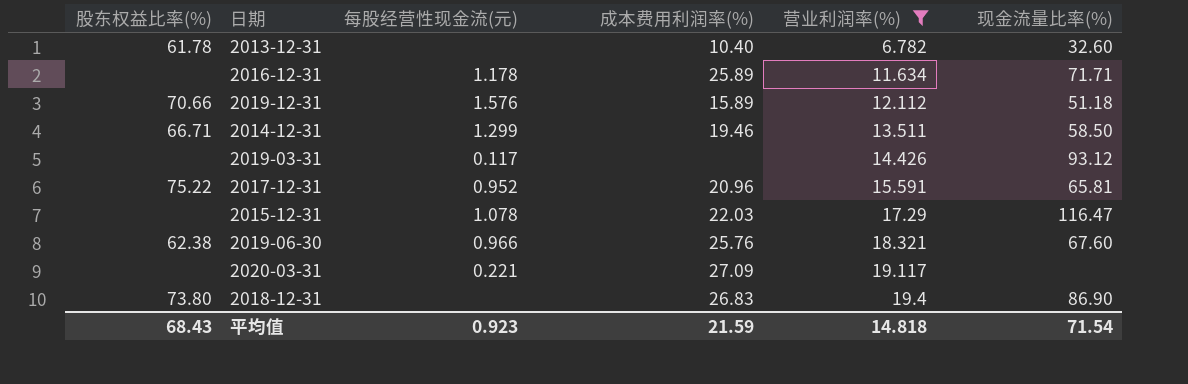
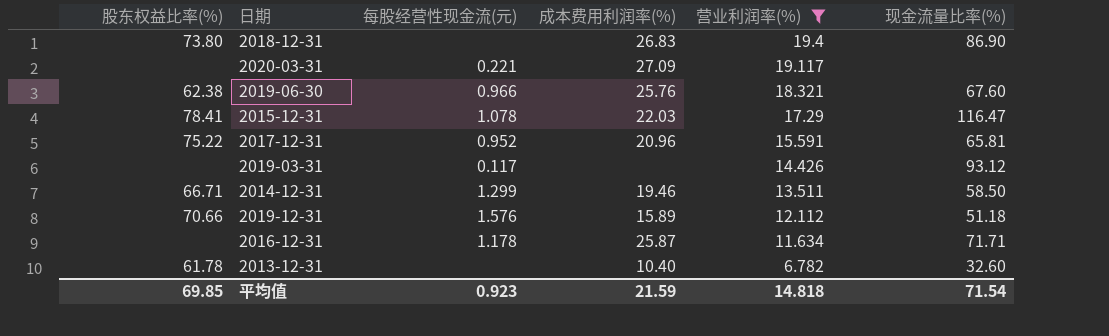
row order: 营业利润率(%) ascending -> 营业利润率(%) descending
2015-12-31 | 股东权益比率(%): none -> 78.41
2016-12-31 | 成本费用利润率(%): 25.89 -> 25.87
平均值 | 股东权益比率(%): 68.43 -> 69.85

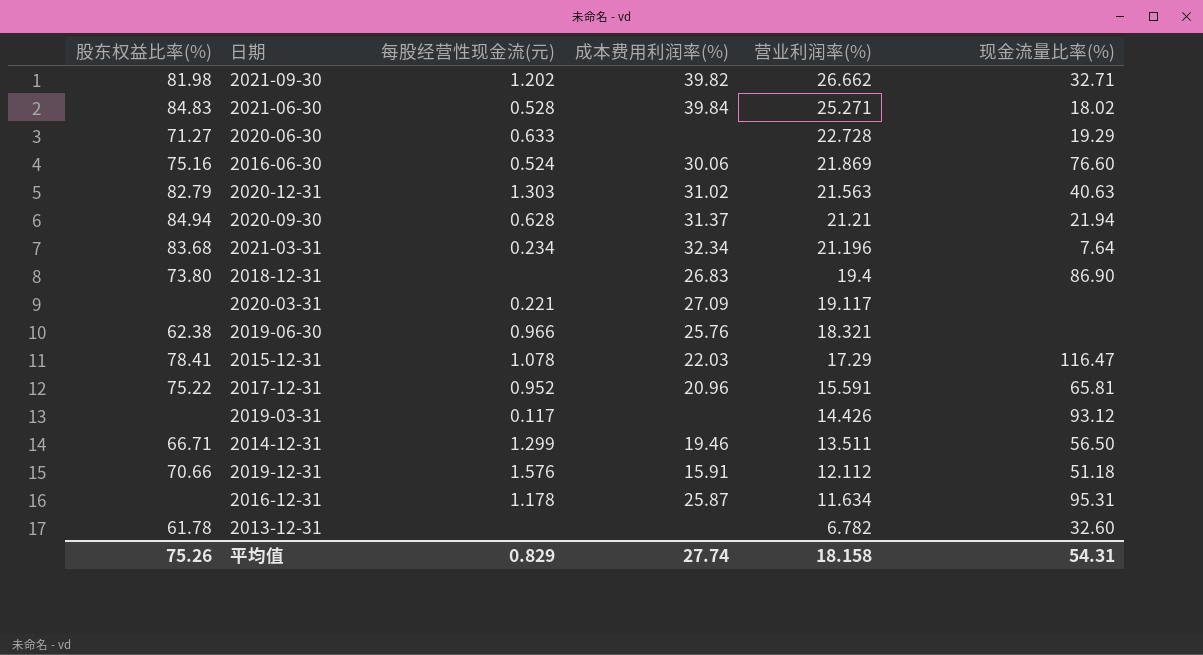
filter: 营业利润率(%) <= 19.4 -> none
2019-06-30 | 现金流量比率(%): 67.60 -> none
2014-12-31 | 现金流量比率(%): 58.50 -> 56.50
2019-12-31 | 成本费用利润率(%): 15.89 -> 15.91
2016-12-31 | 现金流量比率(%): 71.71 -> 95.31
2013-12-31 | 成本费用利润率(%): 10.40 -> none
平均值 | 股东权益比率(%): 69.85 -> 75.26
平均值 | 每股经营性现金流(元): 0.923 -> 0.829
平均值 | 成本费用利润率(%): 21.59 -> 27.74
平均值 | 营业利润率(%): 14.818 -> 18.158
平均值 | 现金流量比率(%): 71.54 -> 54.31

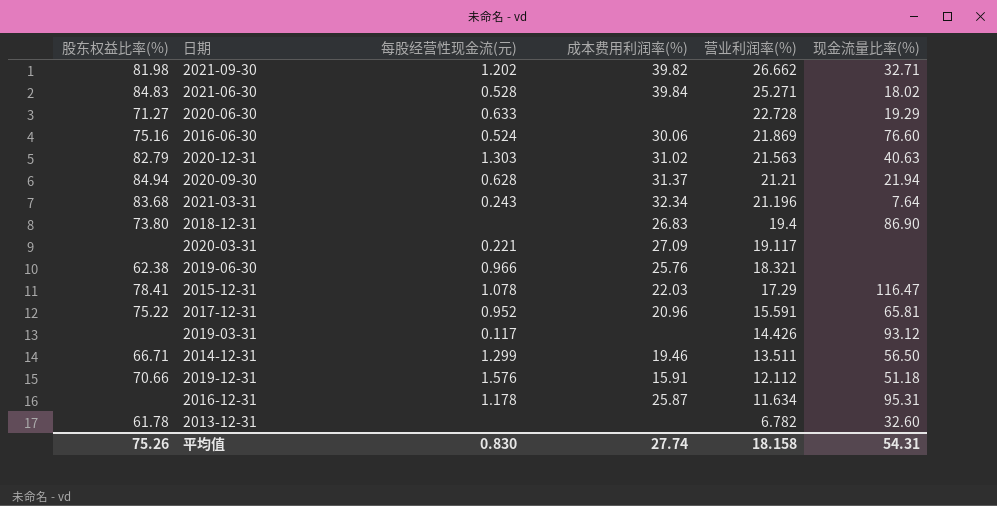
2021-03-31 | 每股经营性现金流(元): 0.234 -> 0.243
平均值 | 每股经营性现金流(元): 0.829 -> 0.830

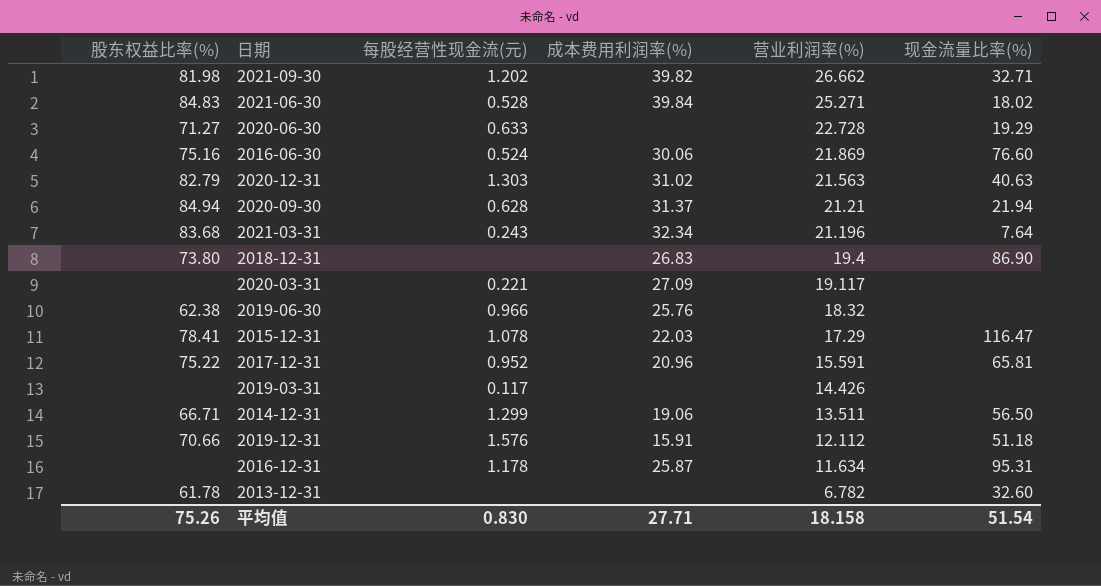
2019-06-30 | 营业利润率(%): 18.321 -> 18.32
2019-03-31 | 现金流量比率(%): 93.12 -> none
2014-12-31 | 成本费用利润率(%): 19.46 -> 19.06
平均值 | 成本费用利润率(%): 27.74 -> 27.71
平均值 | 现金流量比率(%): 54.31 -> 51.54

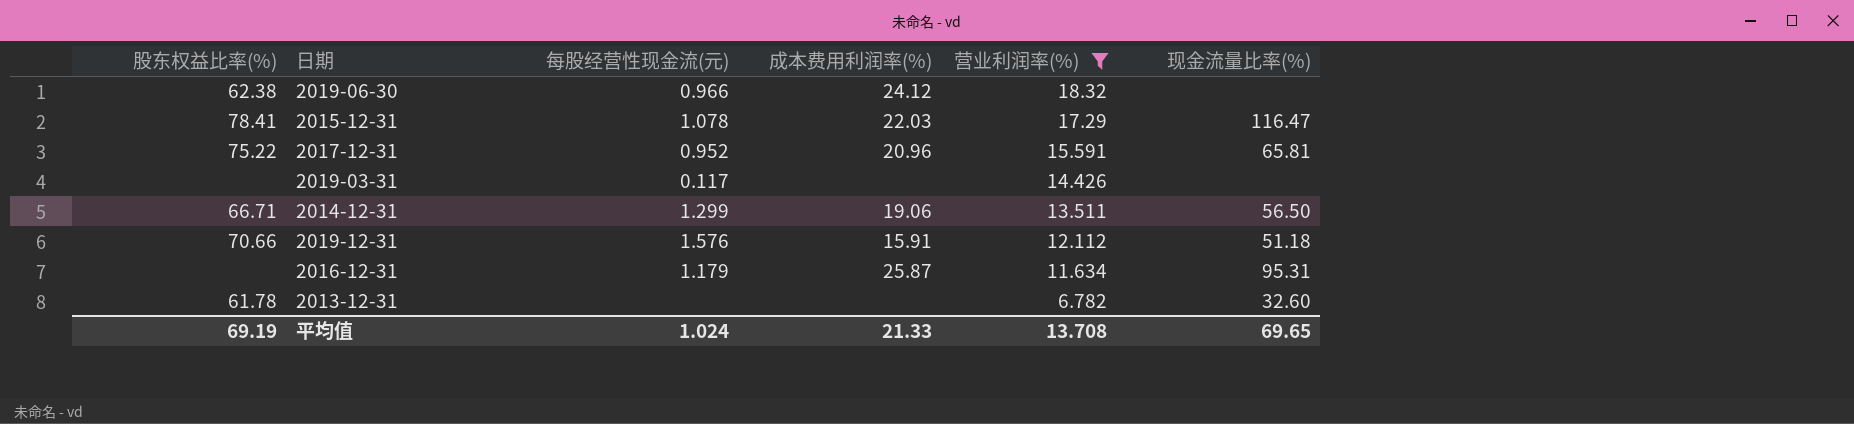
filter: none -> 营业利润率(%) <= 18.32
2019-06-30 | 成本费用利润率(%): 25.76 -> 24.12
2016-12-31 | 每股经营性现金流(元): 1.178 -> 1.179
平均值 | 股东权益比率(%): 75.26 -> 69.19
平均值 | 每股经营性现金流(元): 0.830 -> 1.024
平均值 | 成本费用利润率(%): 27.71 -> 21.33
平均值 | 营业利润率(%): 18.158 -> 13.708
平均值 | 现金流量比率(%): 51.54 -> 69.65

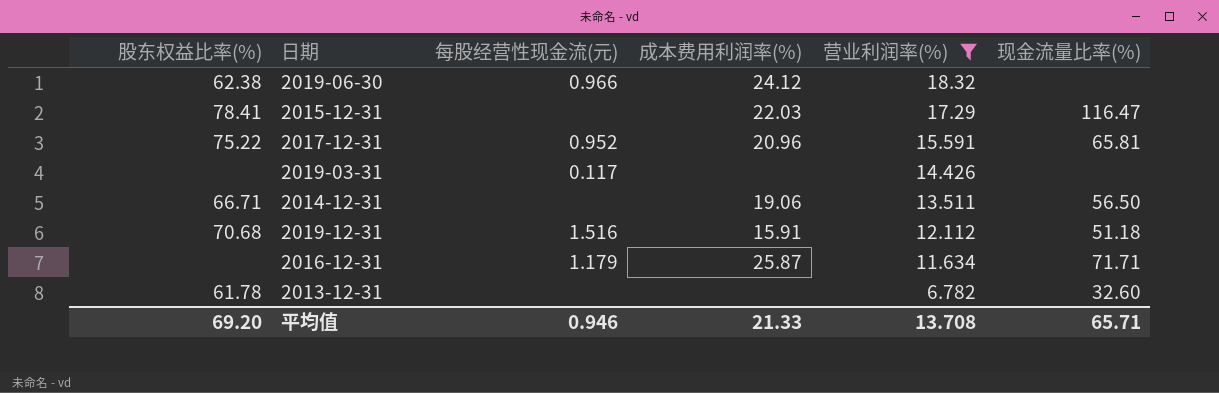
2015-12-31 | 每股经营性现金流(元): 1.078 -> none
2014-12-31 | 每股经营性现金流(元): 1.299 -> none
2019-12-31 | 股东权益比率(%): 70.66 -> 70.68
2019-12-31 | 每股经营性现金流(元): 1.576 -> 1.516
2016-12-31 | 现金流量比率(%): 95.31 -> 71.71
平均值 | 股东权益比率(%): 69.19 -> 69.20
平均值 | 每股经营性现金流(元): 1.024 -> 0.946
平均值 | 现金流量比率(%): 69.65 -> 65.71

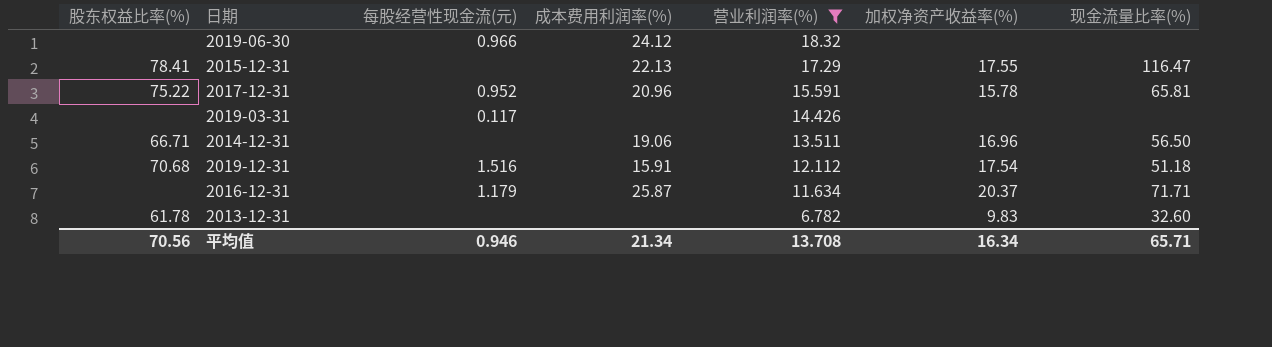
column 加权净资产收益率(%) | position: none -> 6
2019-06-30 | 股东权益比率(%): 62.38 -> none
2015-12-31 | 成本费用利润率(%): 22.03 -> 22.13
平均值 | 股东权益比率(%): 69.20 -> 70.56
平均值 | 成本费用利润率(%): 21.33 -> 21.34

